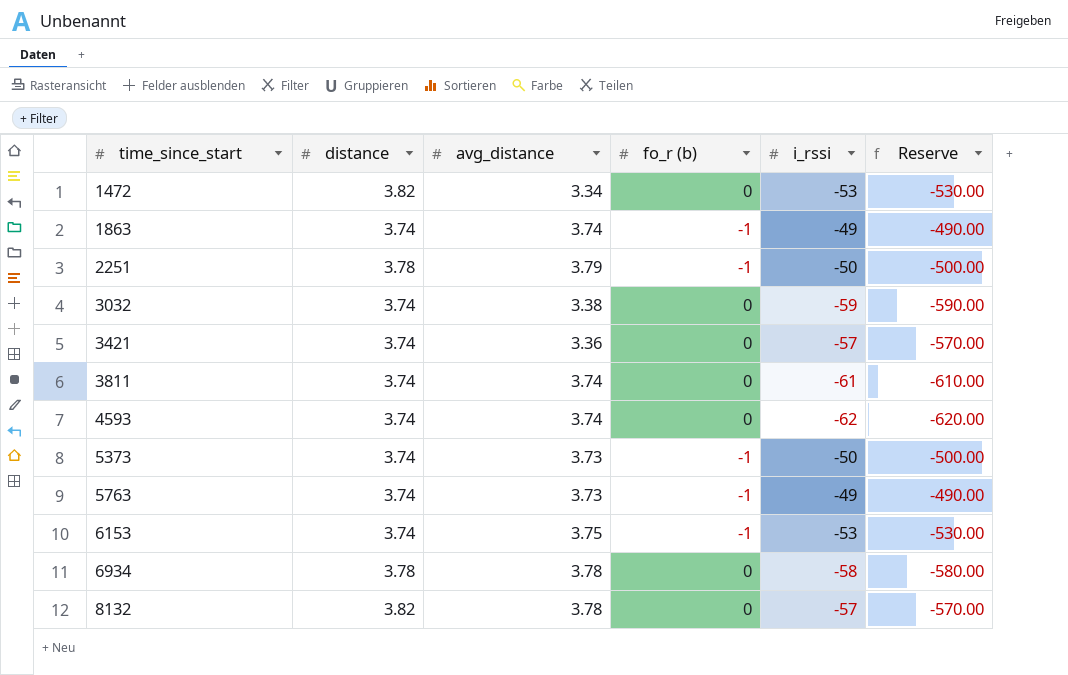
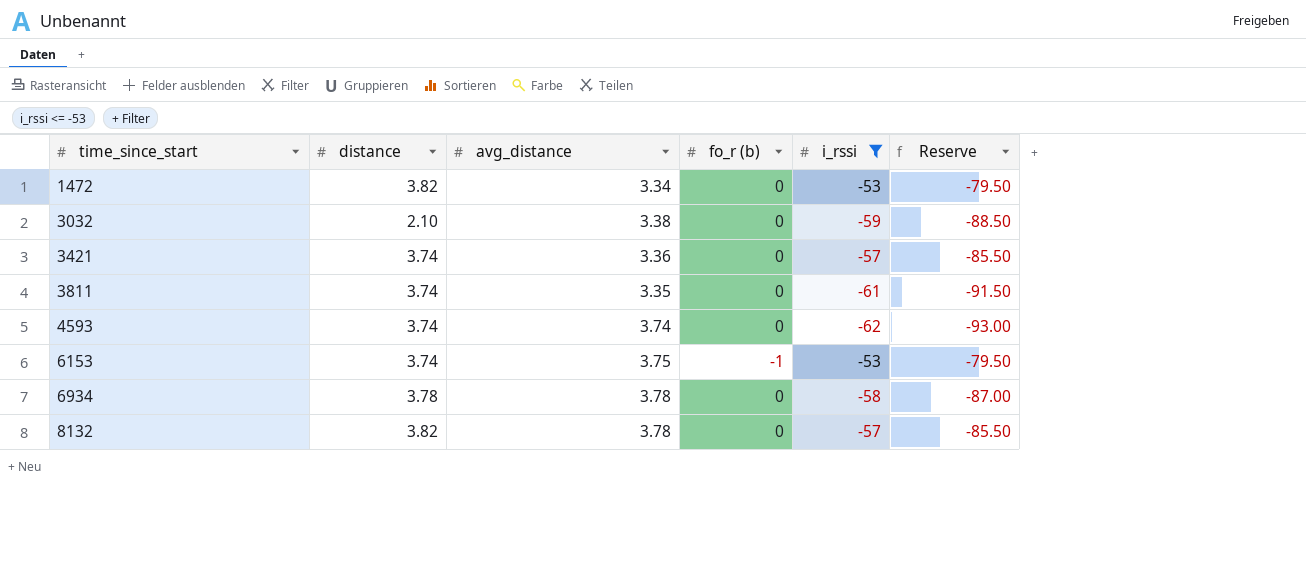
filter: none -> i_rssi <= -53
column Reserve | formula: [i_rssi] * 10 -> [i_rssi] * 1.5
3032 | distance: 3.74 -> 2.10
3811 | avg_distance: 3.74 -> 3.35

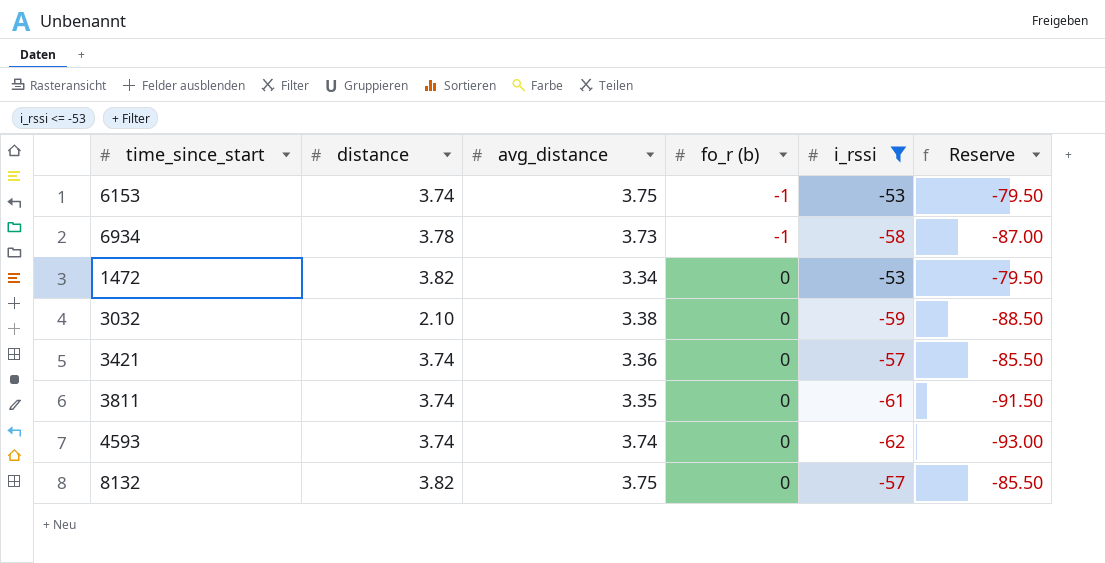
row order: time_since_start ascending -> fo_r (b) ascending
6934 | avg_distance: 3.78 -> 3.73
6934 | fo_r (b): 0 -> -1
8132 | avg_distance: 3.78 -> 3.75

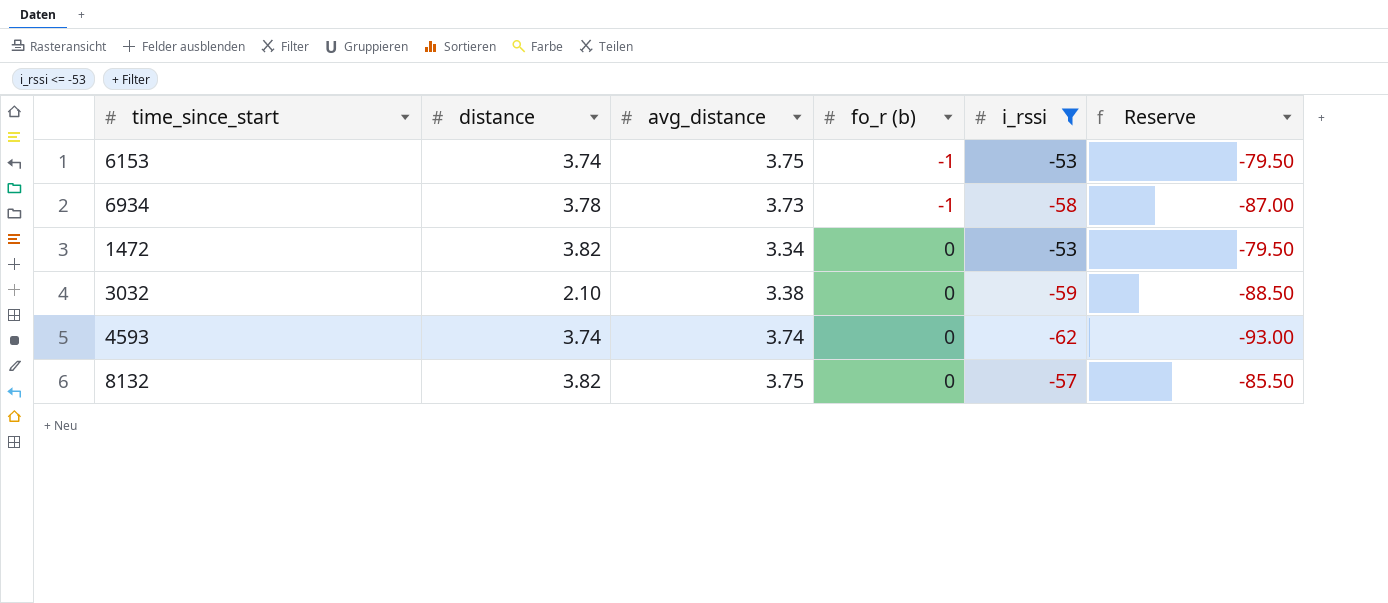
row 3421: 3.74 | 3.36 | 0 | -57 | -85.50 -> none
row 3811: 3.74 | 3.35 | 0 | -61 | -91.50 -> none

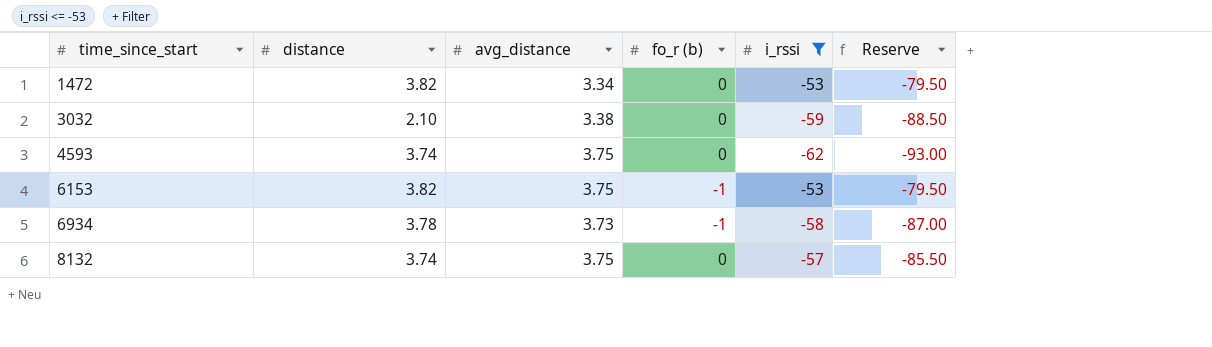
row order: fo_r (b) ascending -> time_since_start ascending
4593 | avg_distance: 3.74 -> 3.75
6153 | distance: 3.74 -> 3.82
8132 | distance: 3.82 -> 3.74

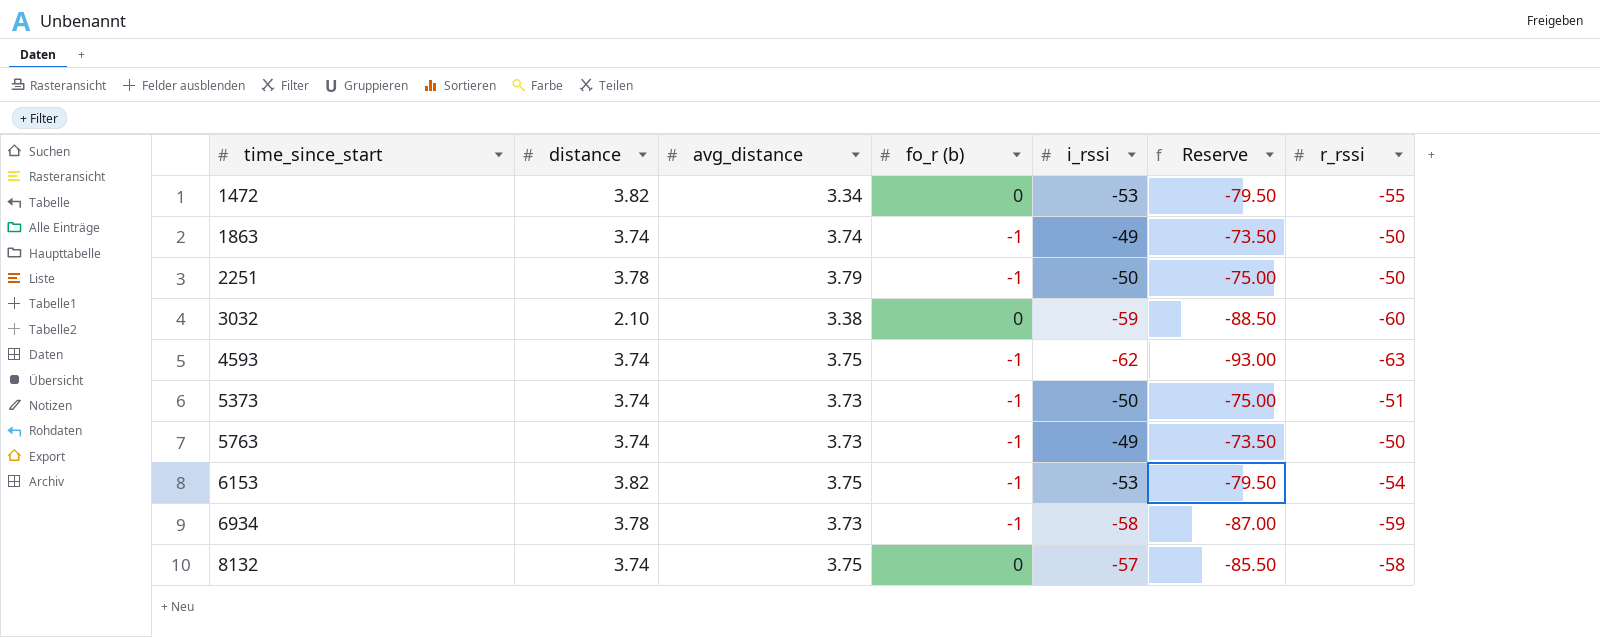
filter: i_rssi <= -53 -> none
column r_rssi | position: none -> 7
4593 | fo_r (b): 0 -> -1

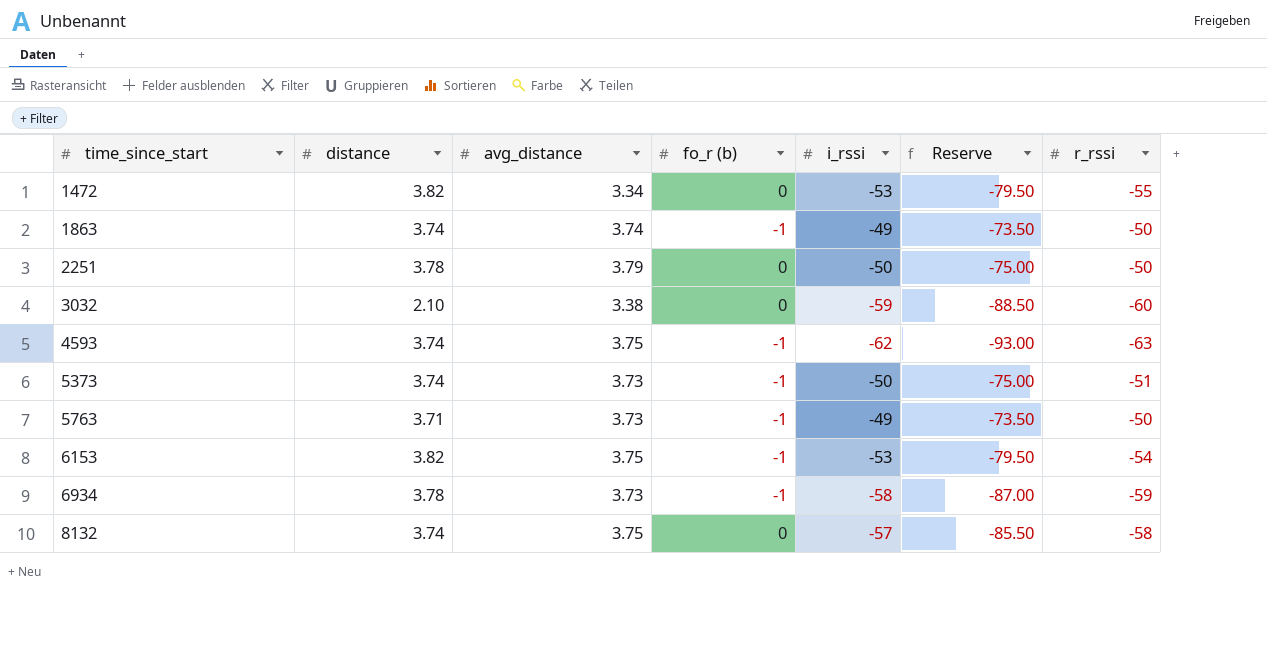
2251 | fo_r (b): -1 -> 0
5763 | distance: 3.74 -> 3.71

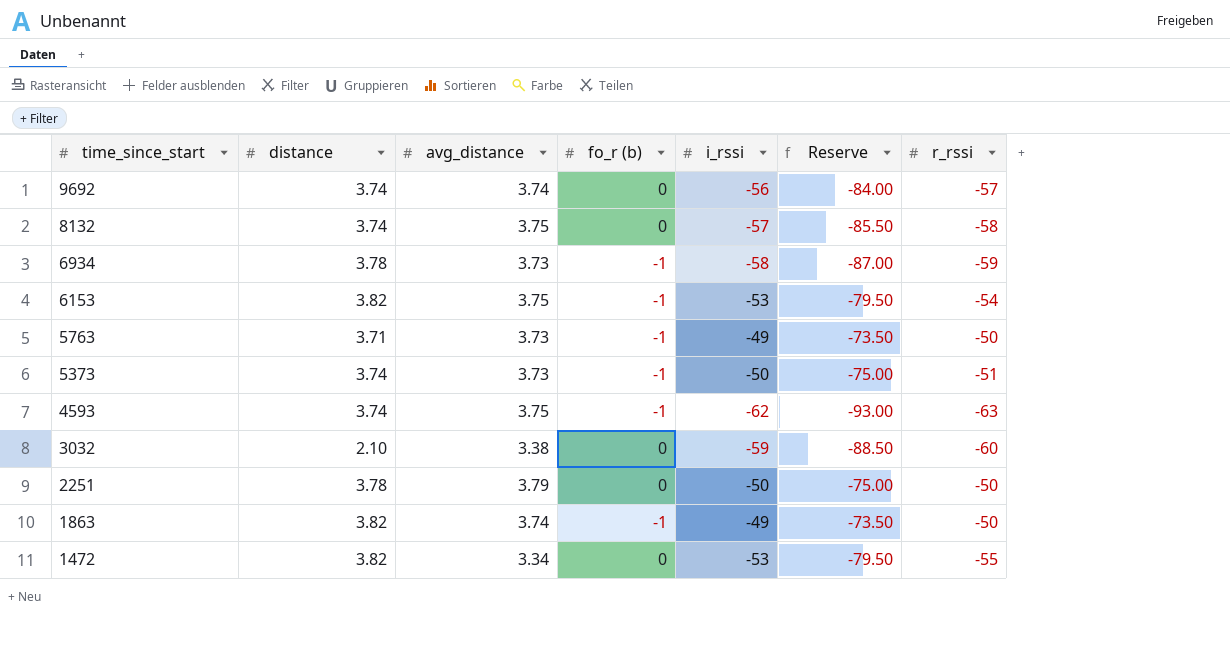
row order: time_since_start ascending -> time_since_start descending
row 9692: none -> 3.74 | 3.74 | 0 | -56 | -84.00 | -57
1863 | distance: 3.74 -> 3.82

